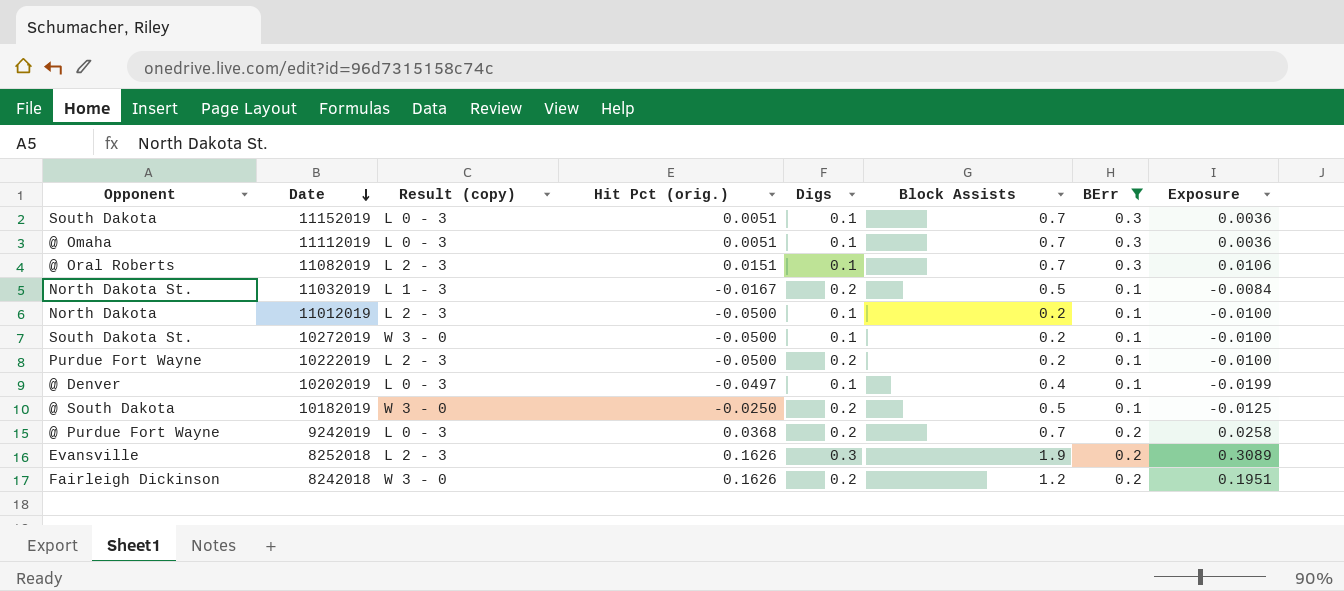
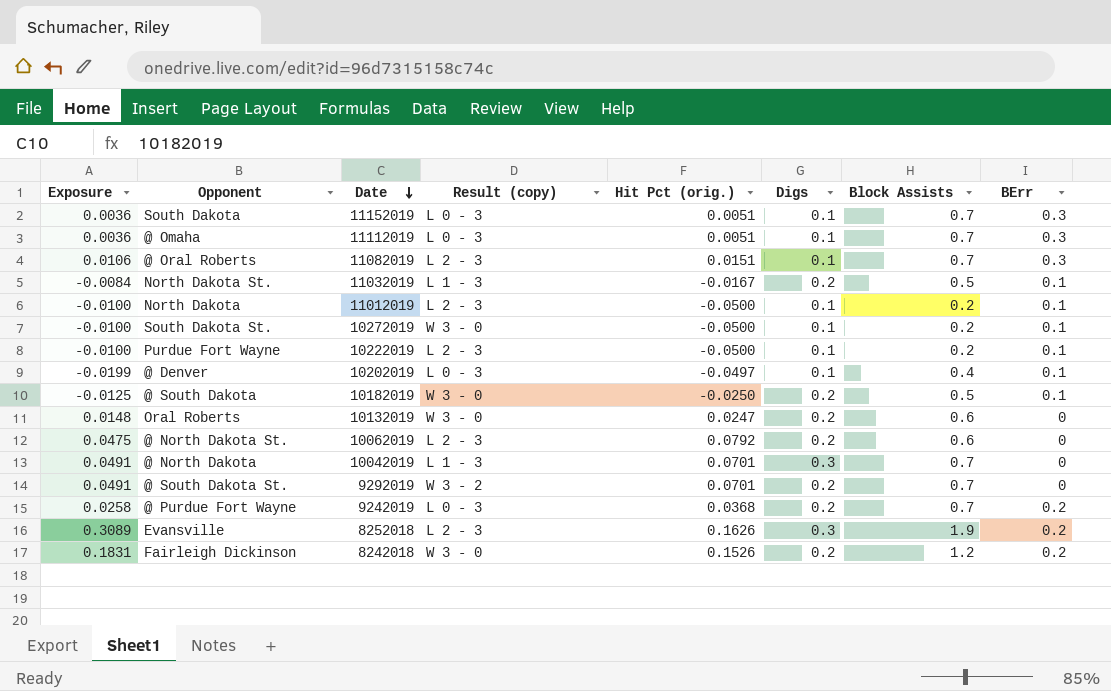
filter: BErr != 0 -> none
column Exposure | position: 8 -> 1
Purdue Fort Wayne | Digs: 0.2 -> 0.1
Fairleigh Dickinson | Exposure: 0.1951 -> 0.1831
Fairleigh Dickinson | Hit Pct (orig.): 0.1626 -> 0.1526

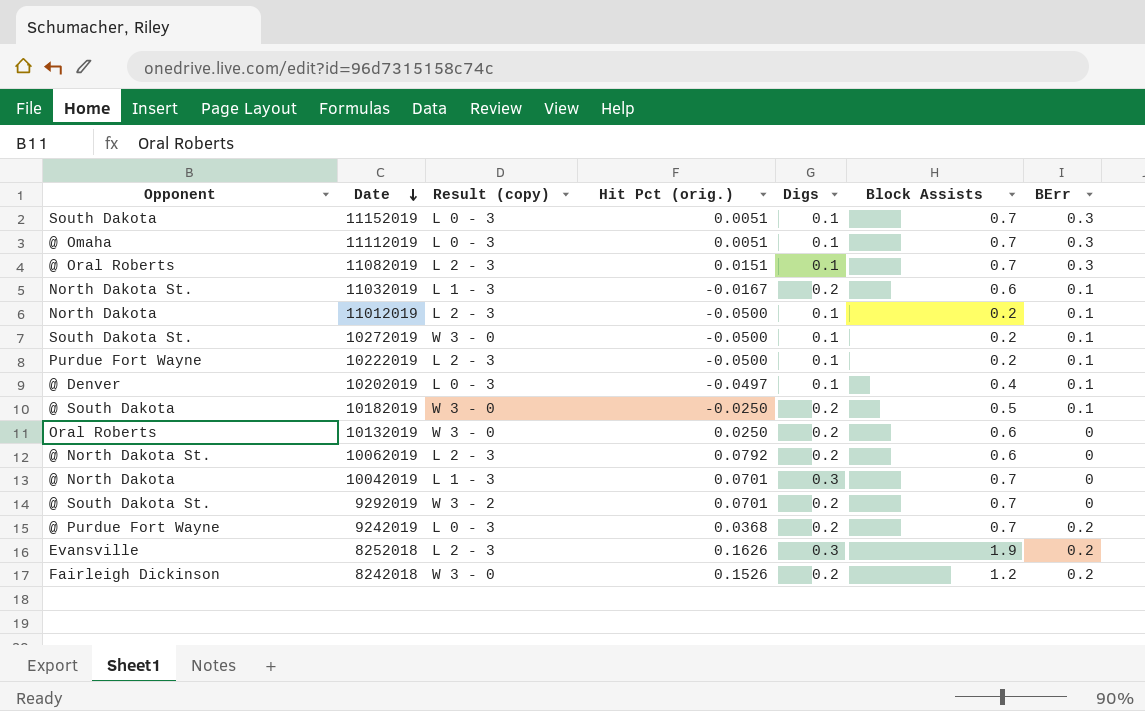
column Exposure | formula: [Hit Pct (orig.)] * [Block Assists] -> none
North Dakota St. | Block Assists: 0.5 -> 0.6
Oral Roberts | Hit Pct (orig.): 0.0247 -> 0.0250

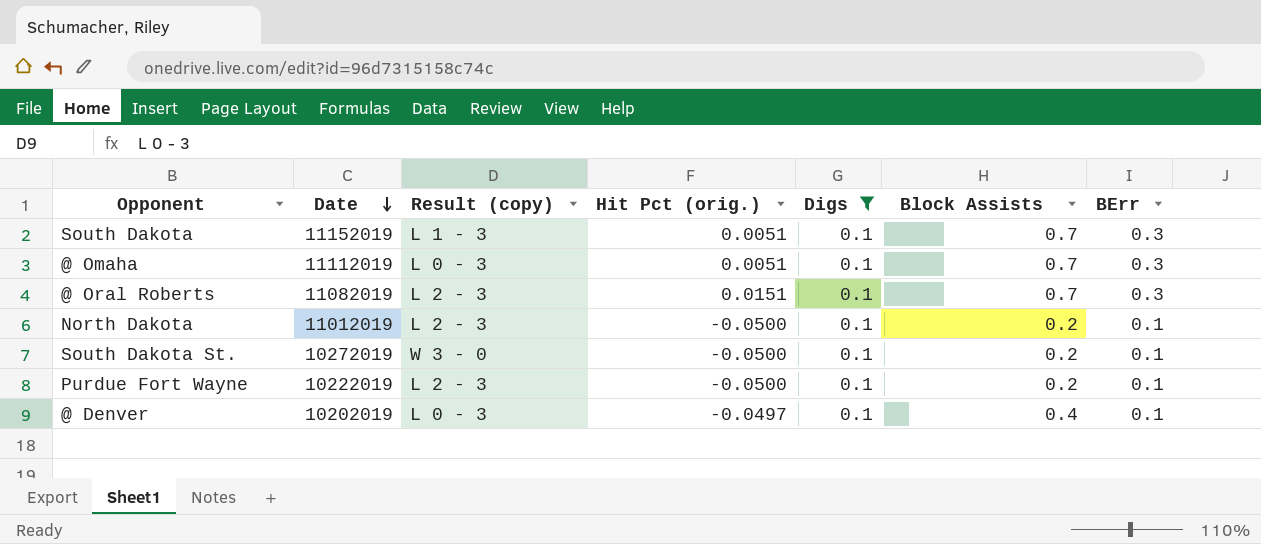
filter: none -> Digs = 0.1
South Dakota | Result (copy): L 0 - 3 -> L 1 - 3

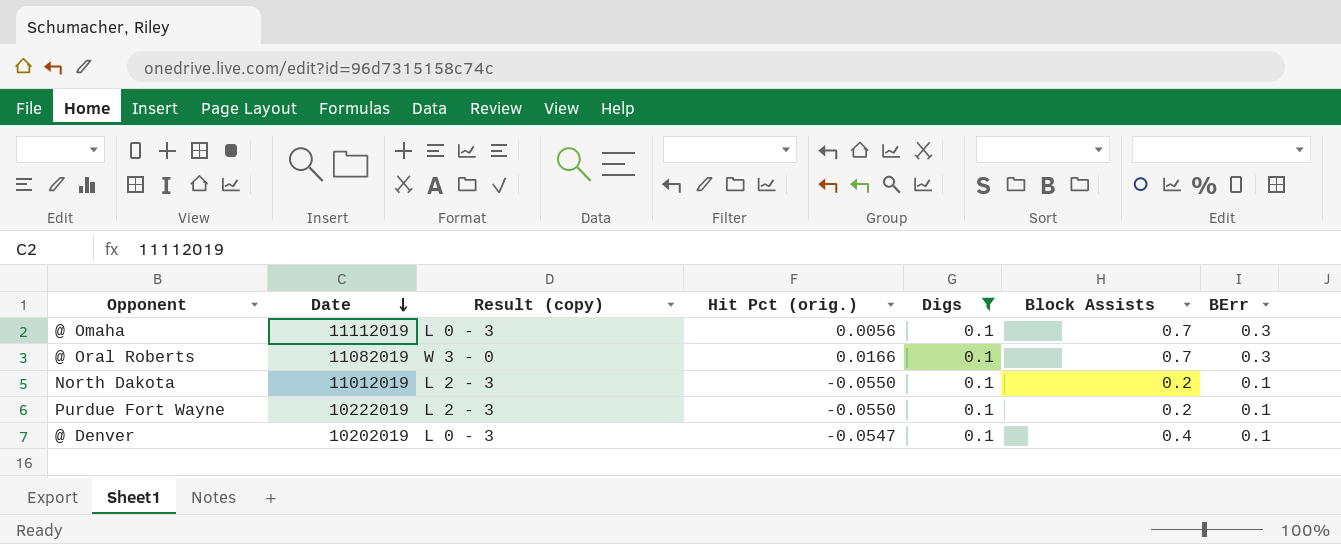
row South Dakota: 11152019 | L 1 - 3 | 0.0051 | 0.1 | 0.7 | 0.3 -> none
row South Dakota St.: 10272019 | W 3 - 0 | -0.0500 | 0.1 | 0.2 | 0.1 -> none
@ Omaha | Hit Pct (orig.): 0.0051 -> 0.0056
@ Oral Roberts | Result (copy): L 2 - 3 -> W 3 - 0
@ Oral Roberts | Hit Pct (orig.): 0.0151 -> 0.0166
North Dakota | Hit Pct (orig.): -0.0500 -> -0.0550
Purdue Fort Wayne | Hit Pct (orig.): -0.0500 -> -0.0550
@ Denver | Hit Pct (orig.): -0.0497 -> -0.0547

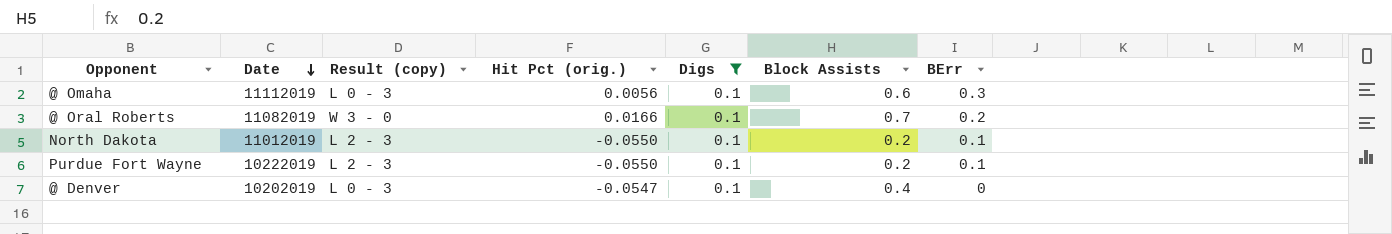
@ Omaha | Block Assists: 0.7 -> 0.6
@ Oral Roberts | BErr: 0.3 -> 0.2
@ Denver | BErr: 0.1 -> 0

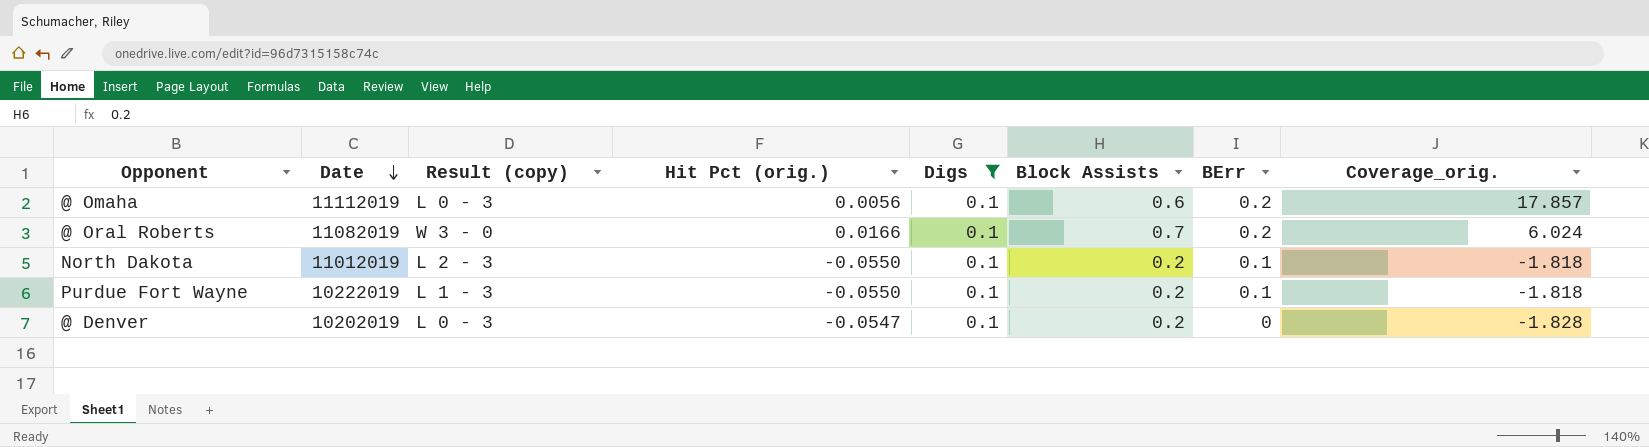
column Coverage_orig. | formula: none -> [Digs] / [Hit Pct (orig.)]
@ Omaha | BErr: 0.3 -> 0.2
Purdue Fort Wayne | Result (copy): L 2 - 3 -> L 1 - 3
@ Denver | Block Assists: 0.4 -> 0.2

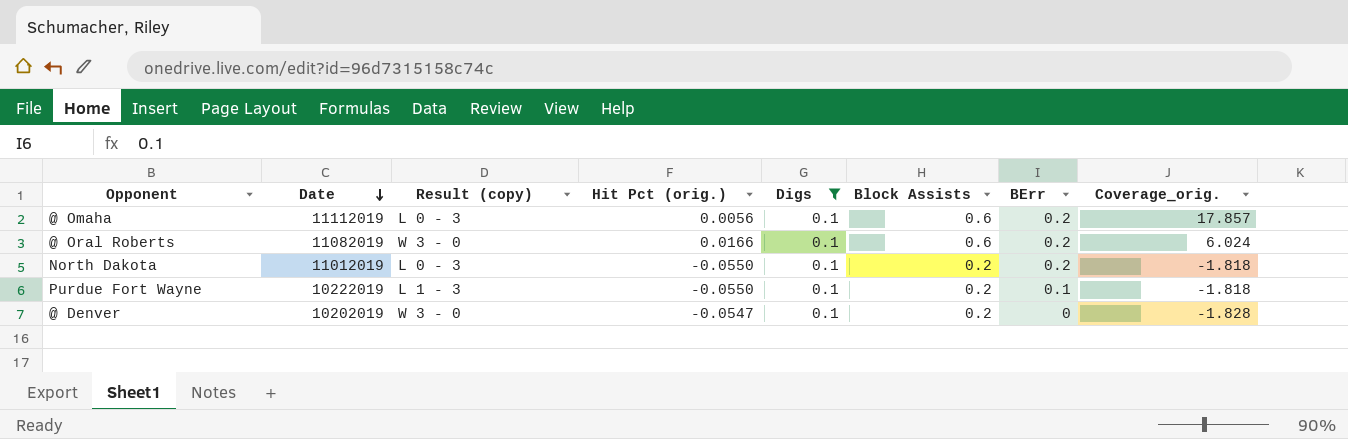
@ Oral Roberts | Block Assists: 0.7 -> 0.6
North Dakota | Result (copy): L 2 - 3 -> L 0 - 3
North Dakota | BErr: 0.1 -> 0.2
@ Denver | Result (copy): L 0 - 3 -> W 3 - 0

